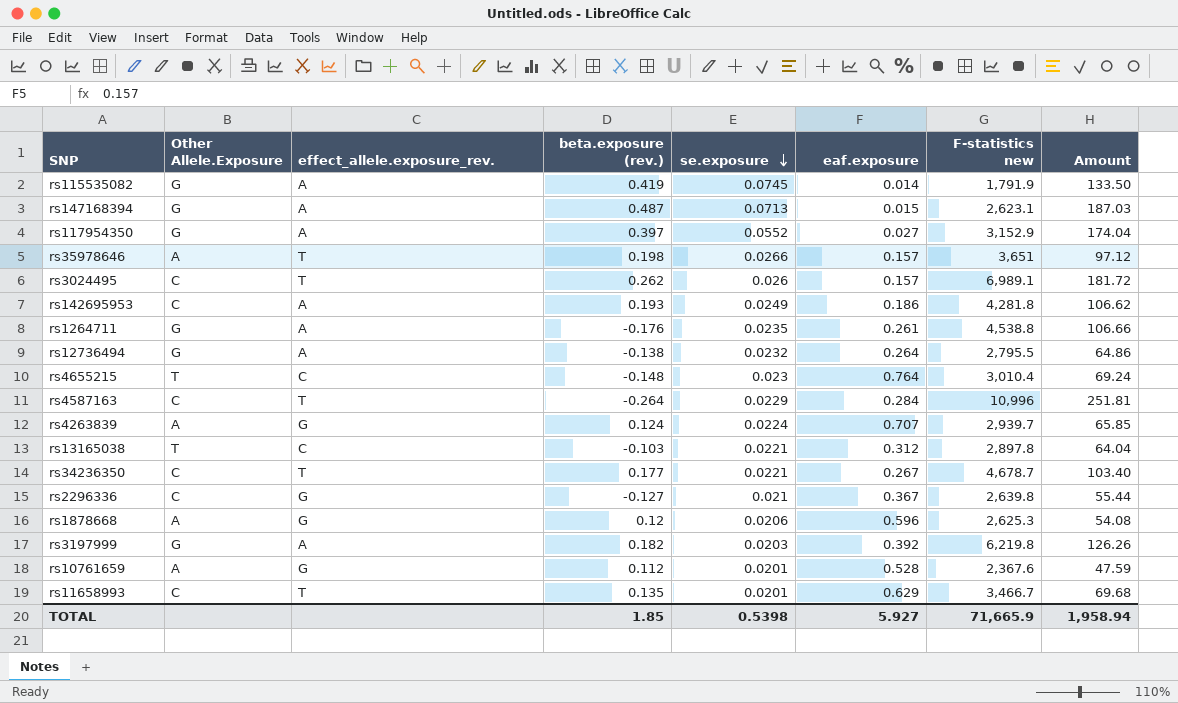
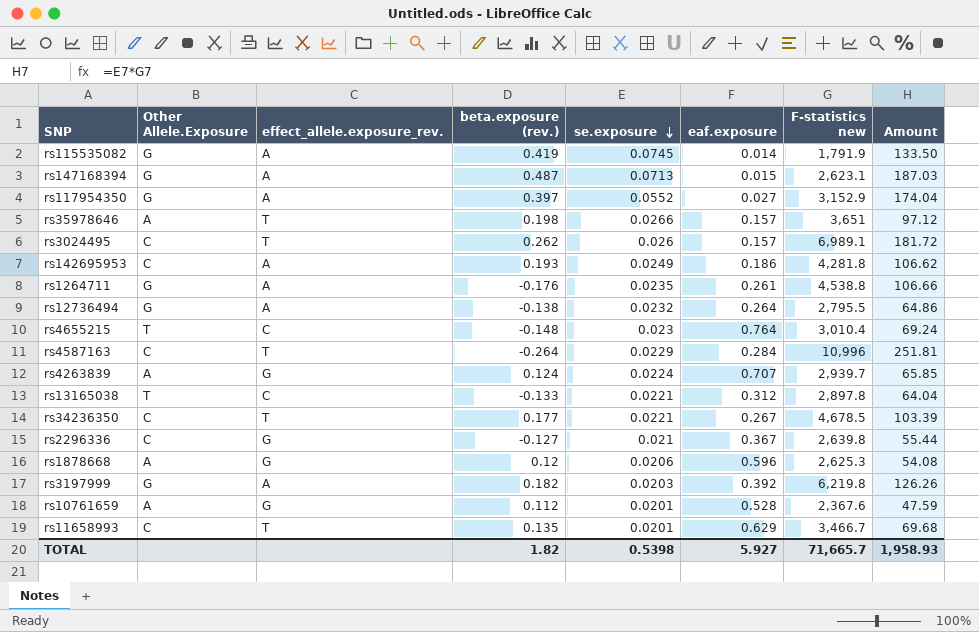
rs13165038 | beta.exposure (rev.): -0.103 -> -0.133
rs34236350 | F-statistics new: 4,678.7 -> 4,678.5
rs34236350 | Amount: 103.40 -> 103.39
TOTAL | beta.exposure (rev.): 1.85 -> 1.82
TOTAL | F-statistics new: 71,665.9 -> 71,665.7
TOTAL | Amount: 1,958.94 -> 1,958.93

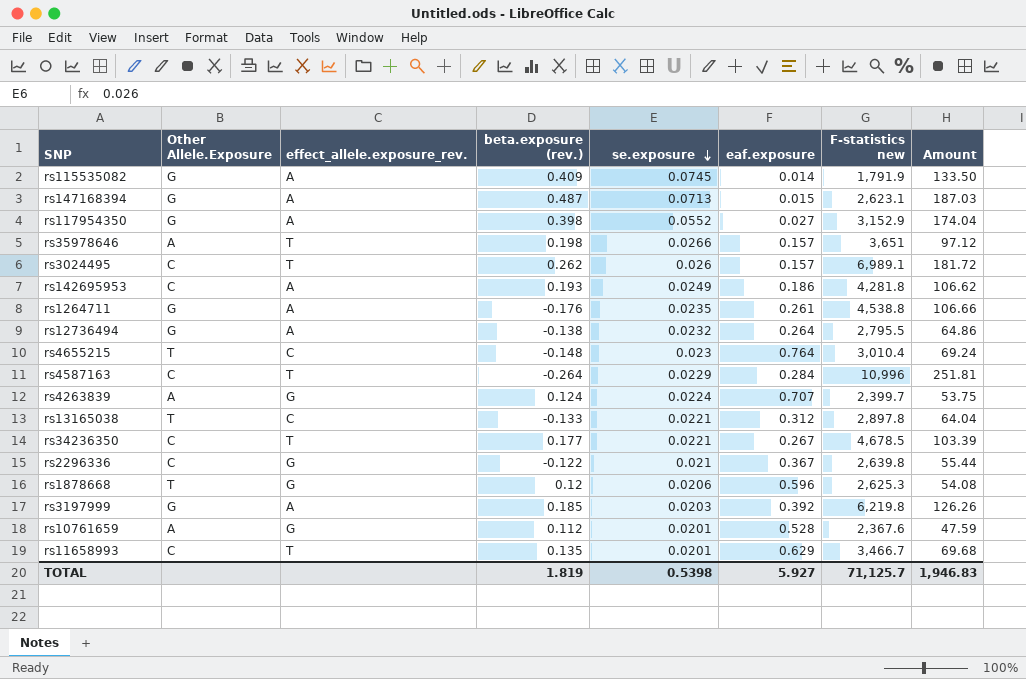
rs115535082 | beta.exposure (rev.): 0.419 -> 0.409
rs117954350 | beta.exposure (rev.): 0.397 -> 0.398
rs4263839 | F-statistics new: 2,939.7 -> 2,399.7
rs4263839 | Amount: 65.85 -> 53.75
rs2296336 | beta.exposure (rev.): -0.127 -> -0.122
rs1878668 | Other Allele.Exposure: A -> T
rs3197999 | beta.exposure (rev.): 0.182 -> 0.185
TOTAL | beta.exposure (rev.): 1.82 -> 1.819
TOTAL | F-statistics new: 71,665.7 -> 71,125.7
TOTAL | Amount: 1,958.93 -> 1,946.83

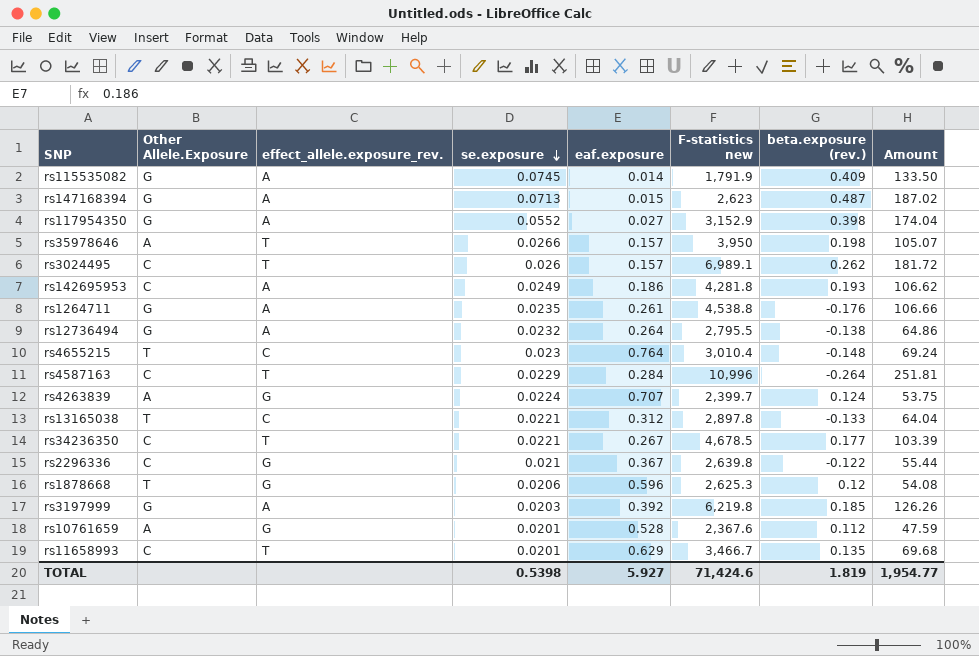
column beta.exposure (rev.) | position: 4 -> 7
rs147168394 | F-statistics new: 2,623.1 -> 2,623
rs147168394 | Amount: 187.03 -> 187.02
rs35978646 | F-statistics new: 3,651 -> 3,950
rs35978646 | Amount: 97.12 -> 105.07
TOTAL | F-statistics new: 71,125.7 -> 71,424.6
TOTAL | Amount: 1,946.83 -> 1,954.77

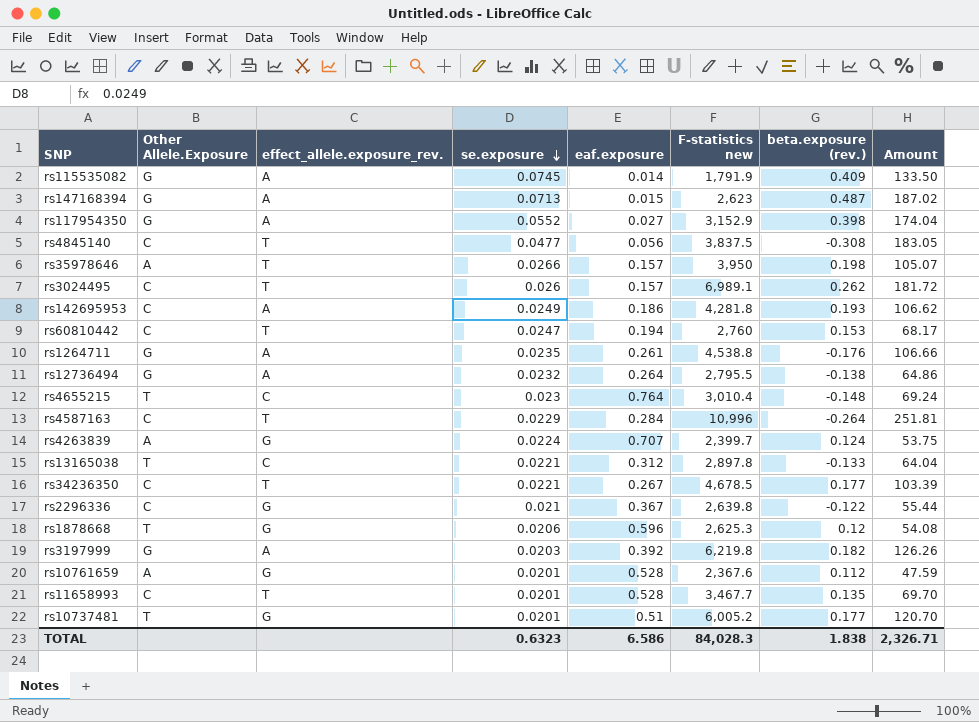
row rs4845140: none -> C | T | 0.0477 | 0.056 | 3,837.5 | -0.308 | 183.05
row rs60810442: none -> C | T | 0.0247 | 0.194 | 2,760 | 0.153 | 68.17
rs3197999 | beta.exposure (rev.): 0.185 -> 0.182
rs11658993 | eaf.exposure: 0.629 -> 0.528
rs11658993 | F-statistics new: 3,466.7 -> 3,467.7
rs11658993 | Amount: 69.68 -> 69.70
row rs10737481: none -> T | G | 0.0201 | 0.51 | 6,005.2 | 0.177 | 120.70
TOTAL | se.exposure: 0.5398 -> 0.6323
TOTAL | eaf.exposure: 5.927 -> 6.586
TOTAL | F-statistics new: 71,424.6 -> 84,028.3
TOTAL | beta.exposure (rev.): 1.819 -> 1.838
TOTAL | Amount: 1,954.77 -> 2,326.71

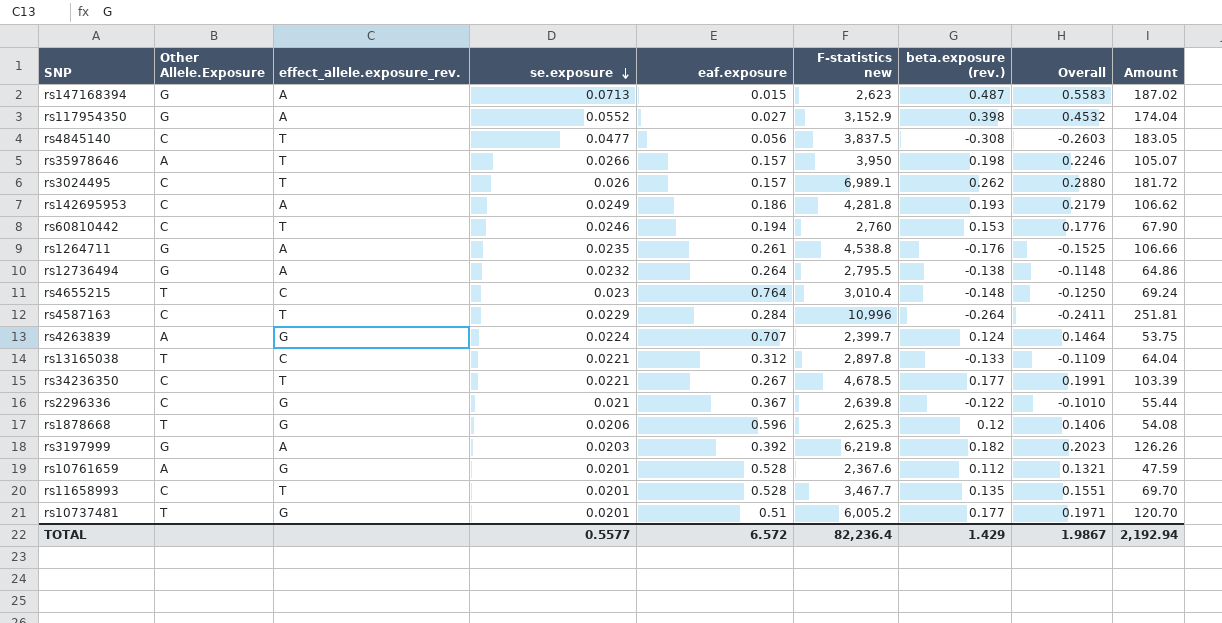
column Overall | formula: none -> [se.exposure] + [beta.exposure (rev.)]
row rs115535082: G | A | 0.0745 | 0.014 | 1,791.9 | 0.409 | 133.50 -> none
rs60810442 | se.exposure: 0.0247 -> 0.0246
rs60810442 | Amount: 68.17 -> 67.90
TOTAL | se.exposure: 0.6323 -> 0.5577
TOTAL | eaf.exposure: 6.586 -> 6.572
TOTAL | F-statistics new: 84,028.3 -> 82,236.4
TOTAL | beta.exposure (rev.): 1.838 -> 1.429
TOTAL | Amount: 2,326.71 -> 2,192.94

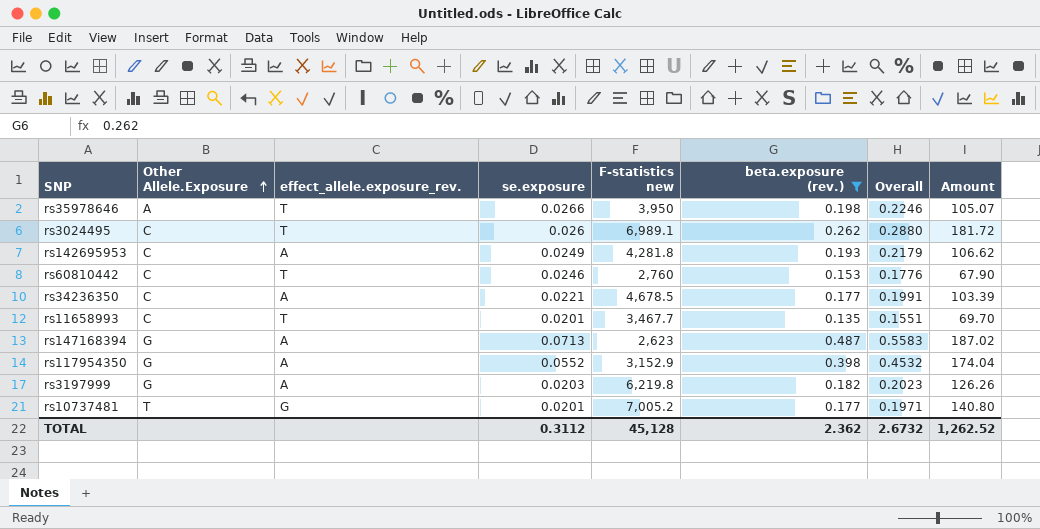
filter: none -> beta.exposure (rev.) >= 0.135
row order: se.exposure descending -> Other Allele.Exposure ascending
column eaf.exposure | position: 5 -> none
rs34236350 | effect_allele.exposure_rev.: T -> A
rs10737481 | F-statistics new: 6,005.2 -> 7,005.2
rs10737481 | Amount: 120.70 -> 140.80
TOTAL | se.exposure: 0.5577 -> 0.3112
TOTAL | F-statistics new: 82,236.4 -> 45,128
TOTAL | beta.exposure (rev.): 1.429 -> 2.362
TOTAL | Overall: 1.9867 -> 2.6732
TOTAL | Amount: 2,192.94 -> 1,262.52

